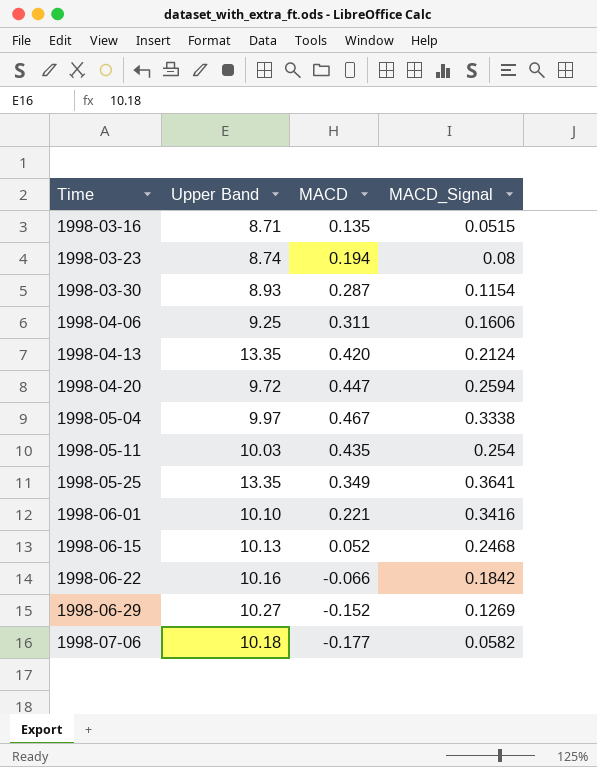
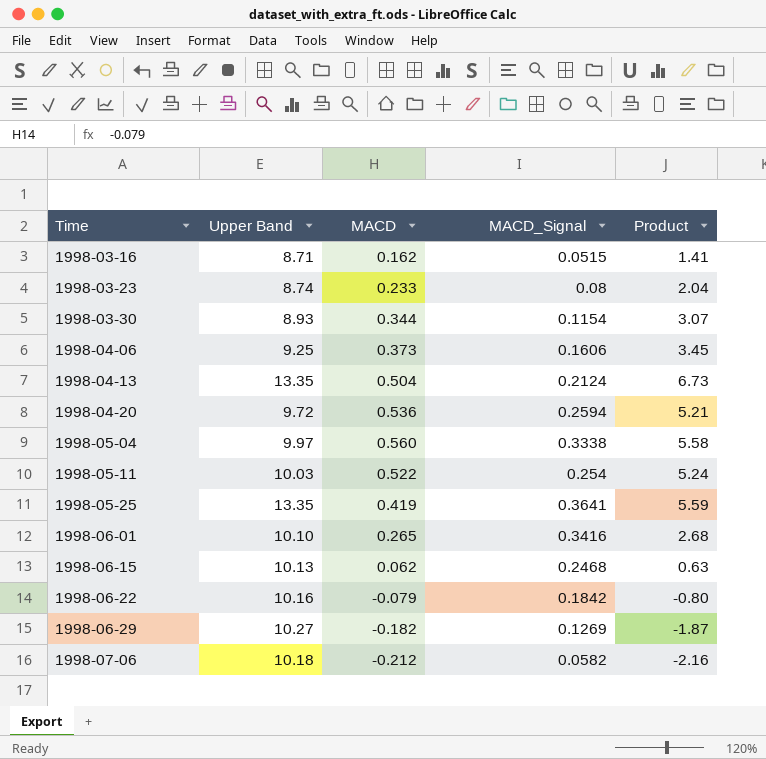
column Product | formula: none -> [Upper Band] * [MACD]
1998-03-16 | MACD: 0.135 -> 0.162
1998-03-23 | MACD: 0.194 -> 0.233
1998-03-30 | MACD: 0.287 -> 0.344
1998-04-06 | MACD: 0.311 -> 0.373
1998-04-13 | MACD: 0.420 -> 0.504
1998-04-20 | MACD: 0.447 -> 0.536
1998-05-04 | MACD: 0.467 -> 0.560
1998-05-11 | MACD: 0.435 -> 0.522
1998-05-25 | MACD: 0.349 -> 0.419
1998-06-01 | MACD: 0.221 -> 0.265
1998-06-15 | MACD: 0.052 -> 0.062
1998-06-22 | MACD: -0.066 -> -0.079
1998-06-29 | MACD: -0.152 -> -0.182
1998-07-06 | MACD: -0.177 -> -0.212

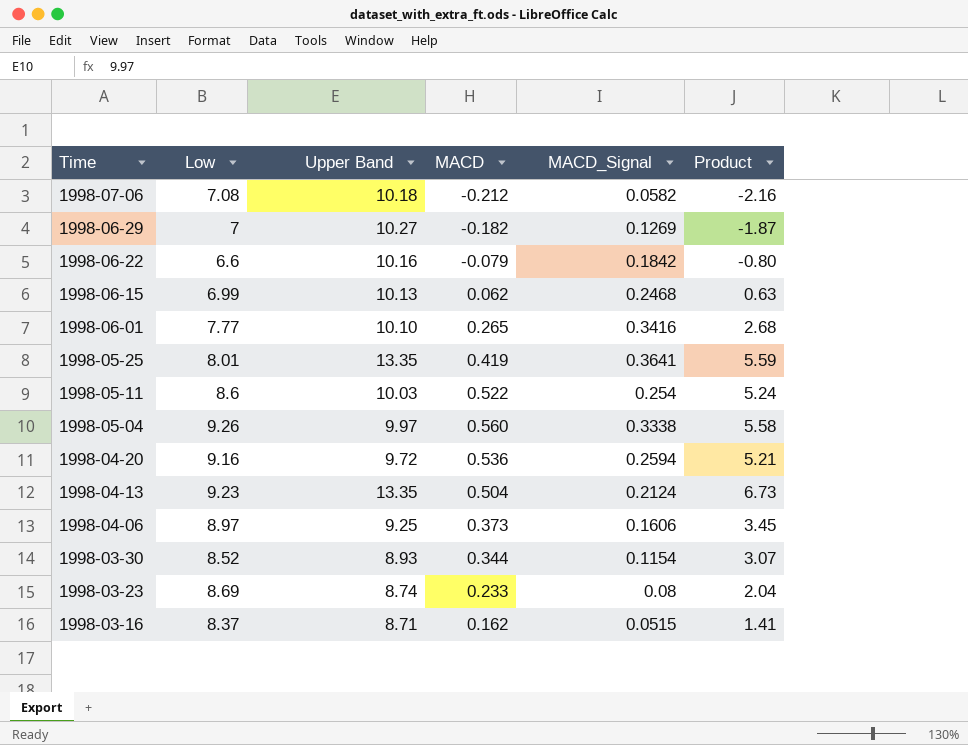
row order: Time ascending -> Time descending
column Low | position: none -> 2

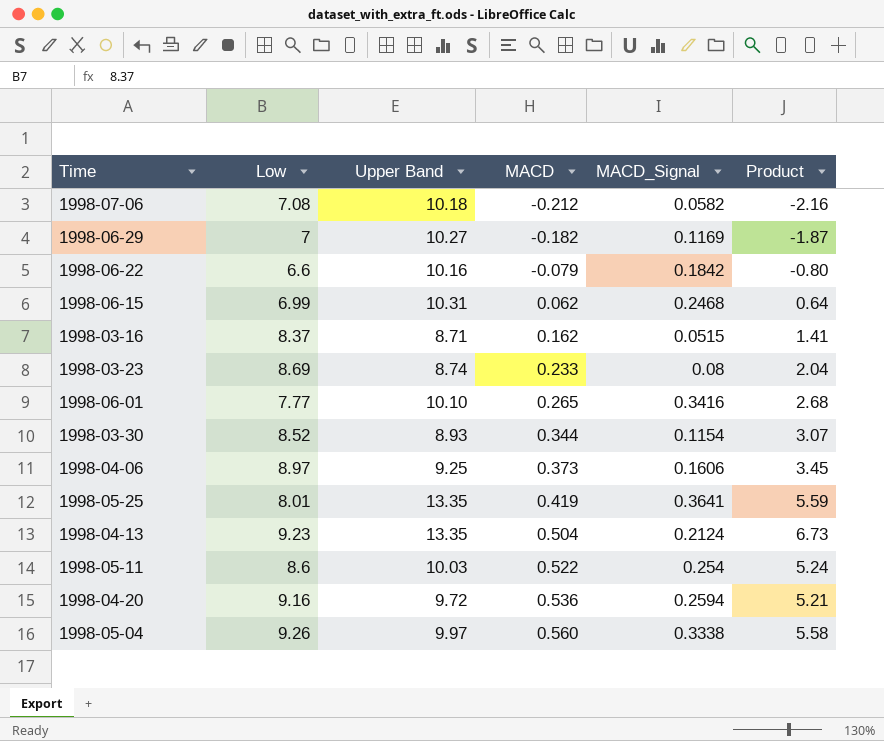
row order: Time descending -> MACD ascending
1998-06-29 | MACD_Signal: 0.1269 -> 0.1169
1998-06-15 | Upper Band: 10.13 -> 10.31
1998-06-15 | Product: 0.63 -> 0.64

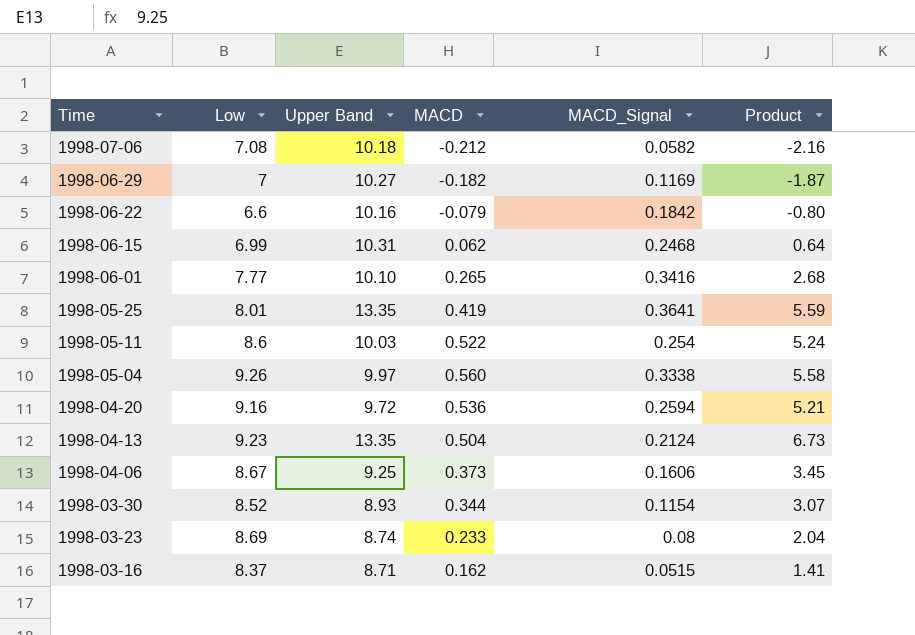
row order: MACD ascending -> Time descending
1998-04-06 | Low: 8.97 -> 8.67

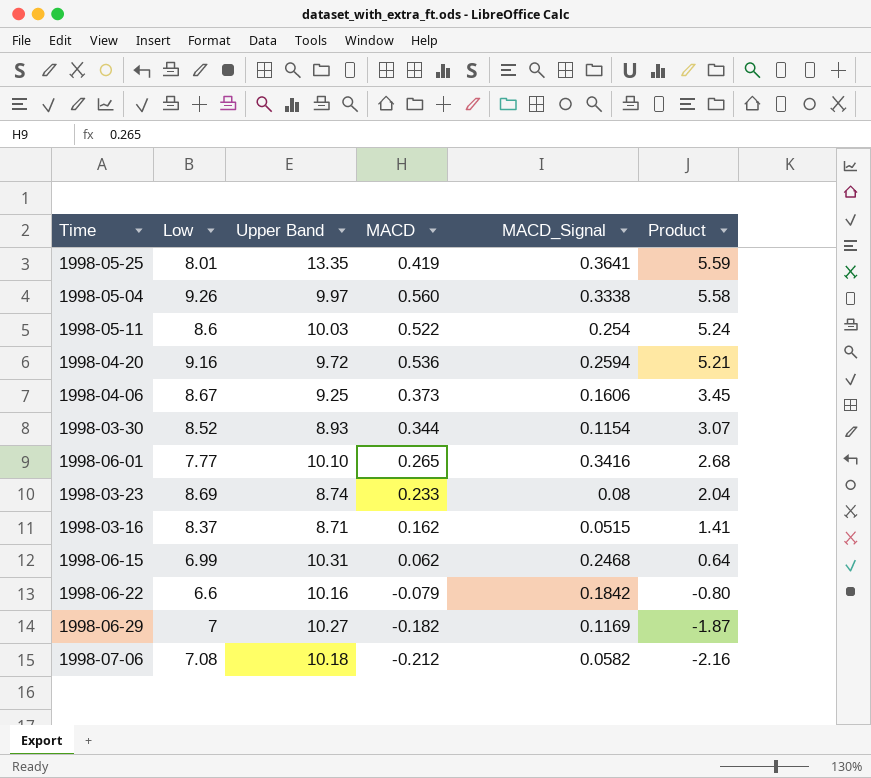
row order: Time descending -> Product descending
row 1998-04-13: 9.23 | 13.35 | 0.504 | 0.2124 | 6.73 -> none

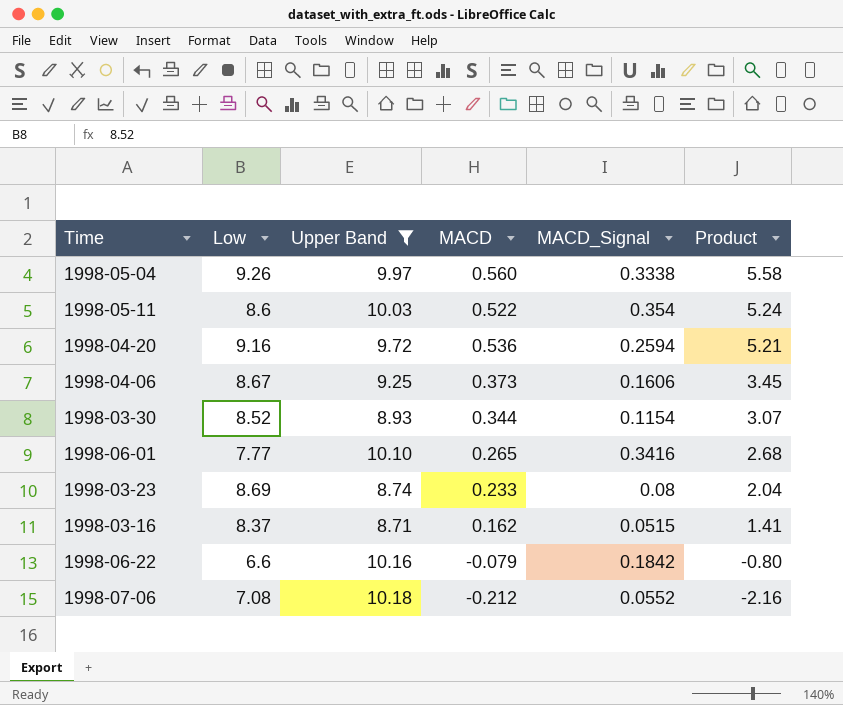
filter: none -> Upper Band <= 10.18
1998-05-11 | MACD_Signal: 0.254 -> 0.354
1998-07-06 | MACD_Signal: 0.0582 -> 0.0552

